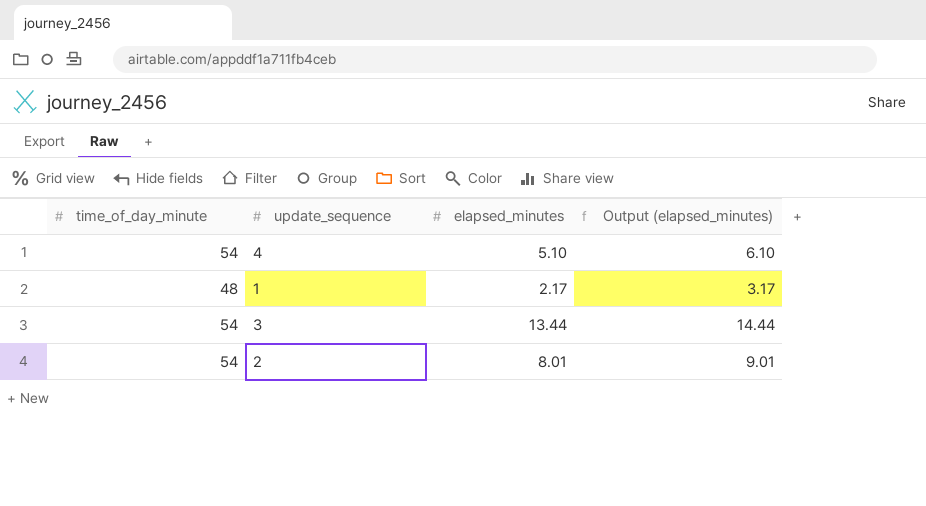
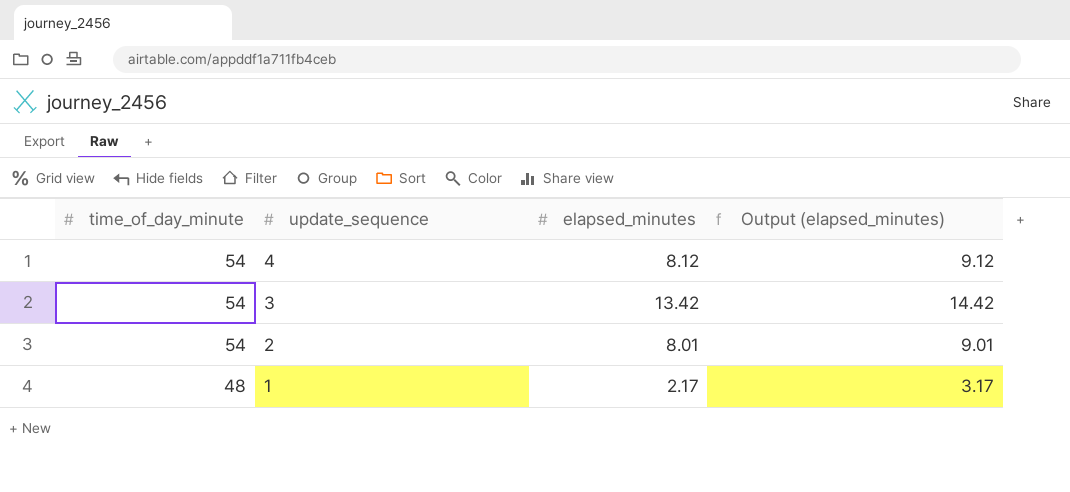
row order: none -> time_of_day_minute descending
4 | elapsed_minutes: 5.10 -> 8.12
4 | Output (elapsed_minutes): 6.10 -> 9.12
3 | elapsed_minutes: 13.44 -> 13.42
3 | Output (elapsed_minutes): 14.44 -> 14.42

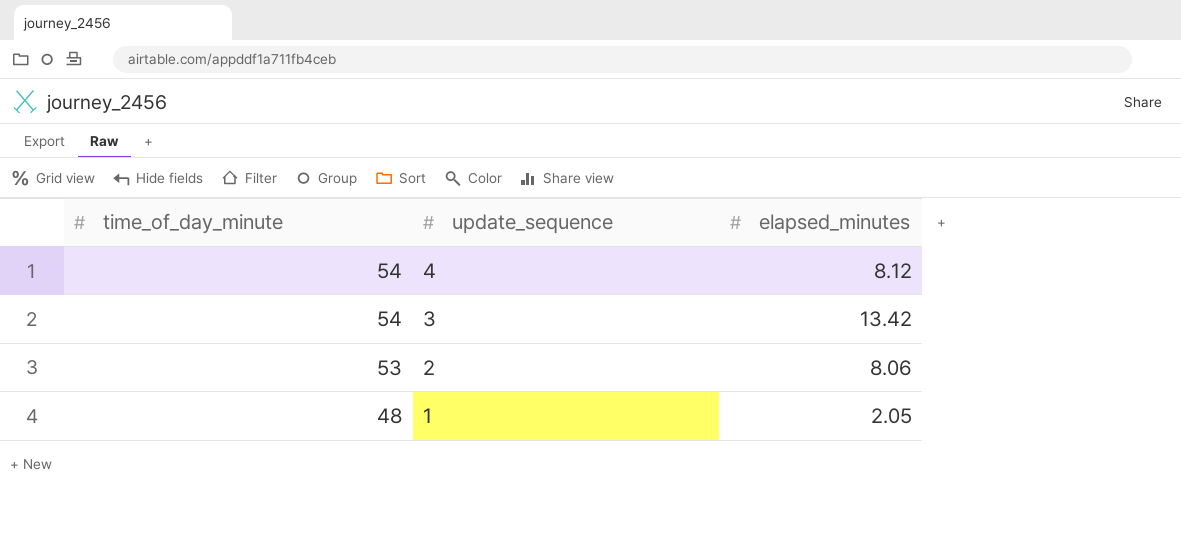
column Output (elapsed_minutes) | formula: [elapsed_minutes] + 1 -> none
2 | time_of_day_minute: 54 -> 53
2 | elapsed_minutes: 8.01 -> 8.06
1 | elapsed_minutes: 2.17 -> 2.05

